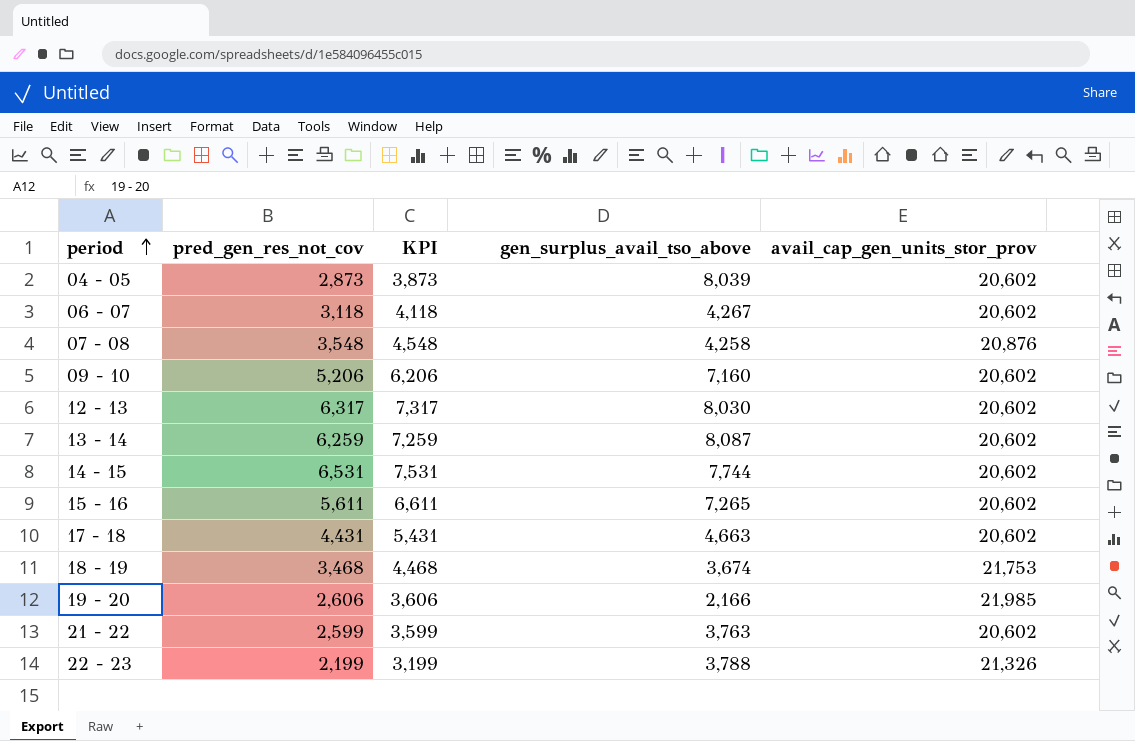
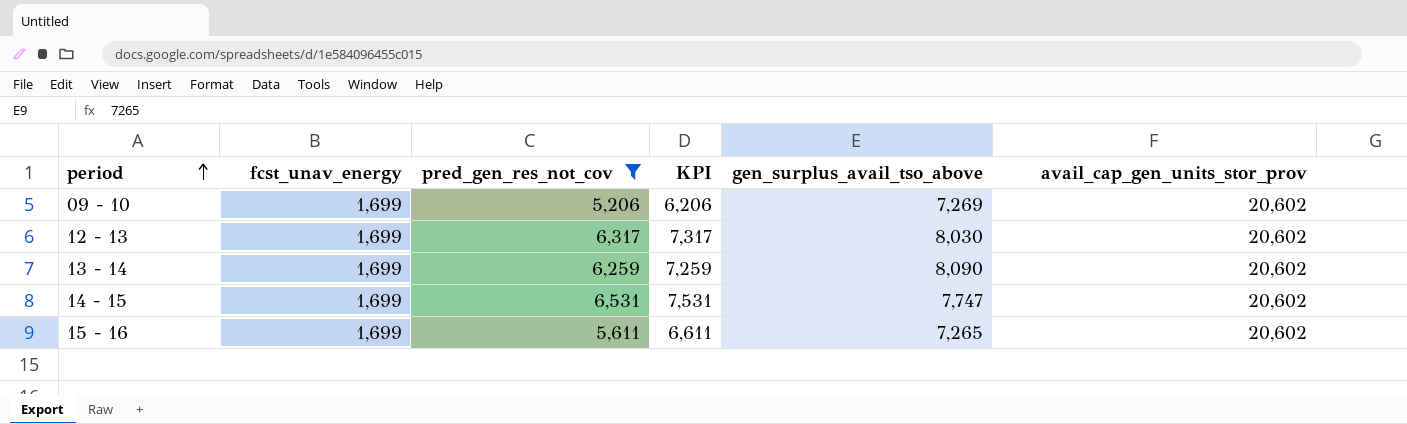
filter: none -> pred_gen_res_not_cov >= 5,206
column fcst_unav_energy | position: none -> 2
09 - 10 | gen_surplus_avail_tso_above: 7,160 -> 7,269
13 - 14 | gen_surplus_avail_tso_above: 8,087 -> 8,090
14 - 15 | gen_surplus_avail_tso_above: 7,744 -> 7,747

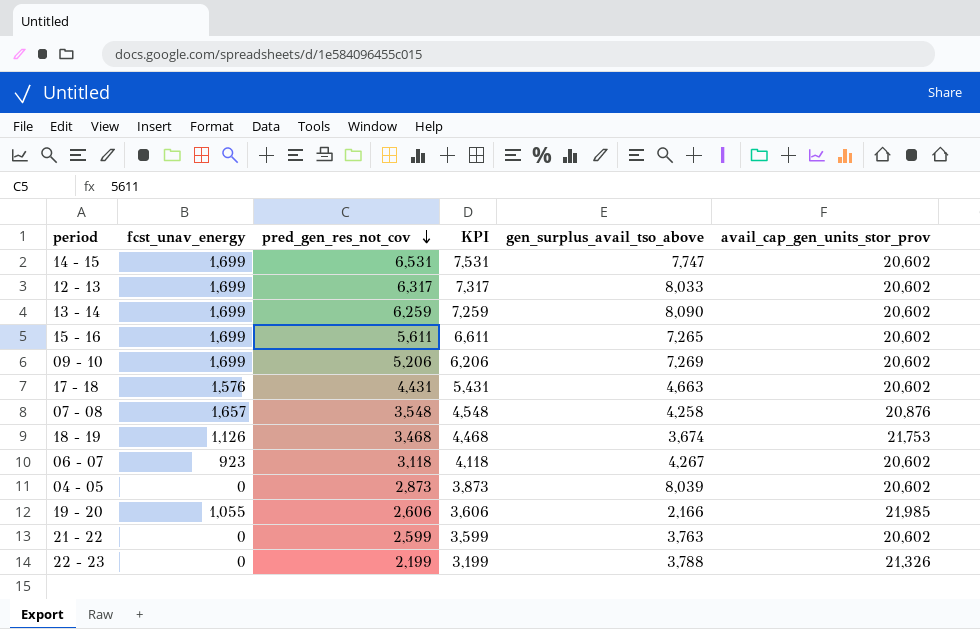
filter: pred_gen_res_not_cov >= 5,206 -> none
row order: period ascending -> pred_gen_res_not_cov descending
12 - 13 | gen_surplus_avail_tso_above: 8,030 -> 8,033

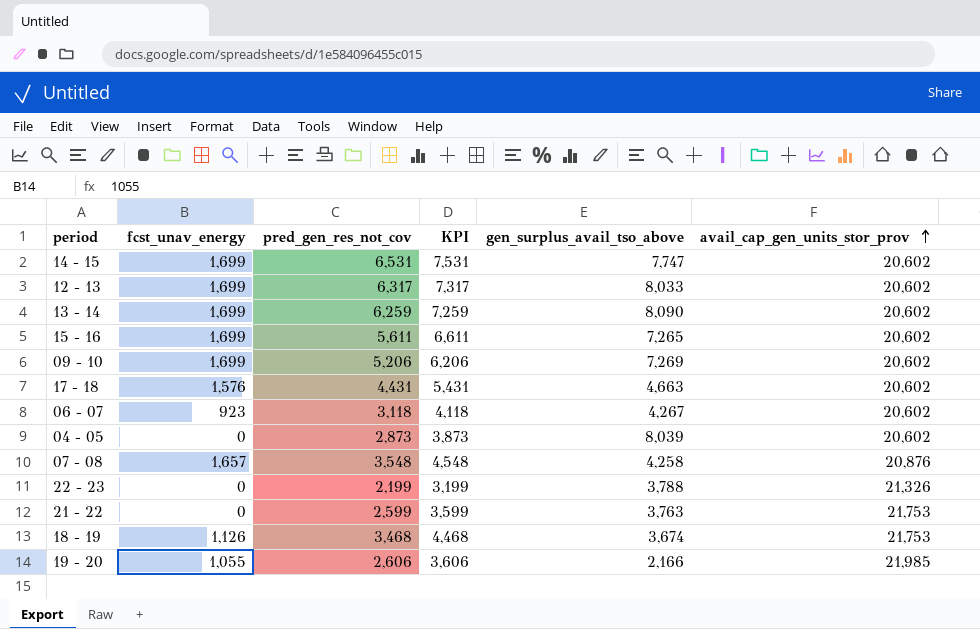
row order: pred_gen_res_not_cov descending -> avail_cap_gen_units_stor_prov ascending
21 - 22 | avail_cap_gen_units_stor_prov: 20,602 -> 21,753

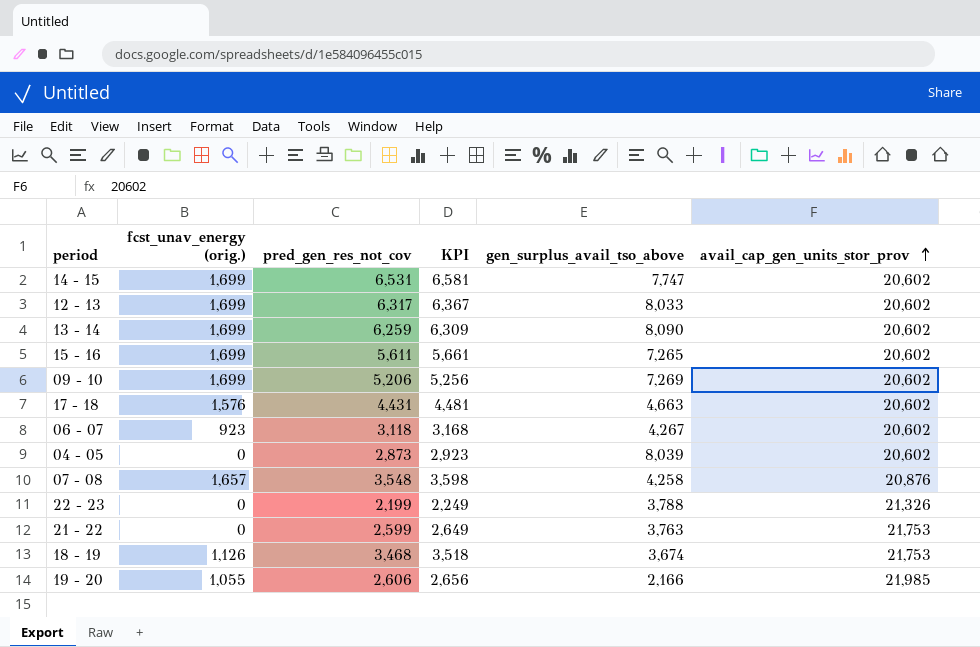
column name: fcst_unav_energy -> fcst_unav_energy (orig.)
column KPI | formula: [pred_gen_res_not_cov] + 1000 -> [pred_gen_res_not_cov] + 50

